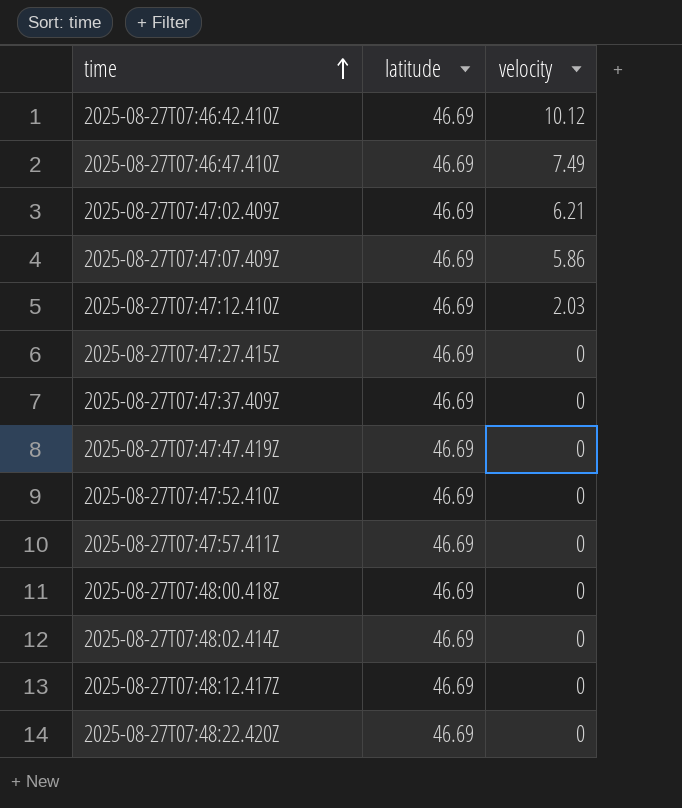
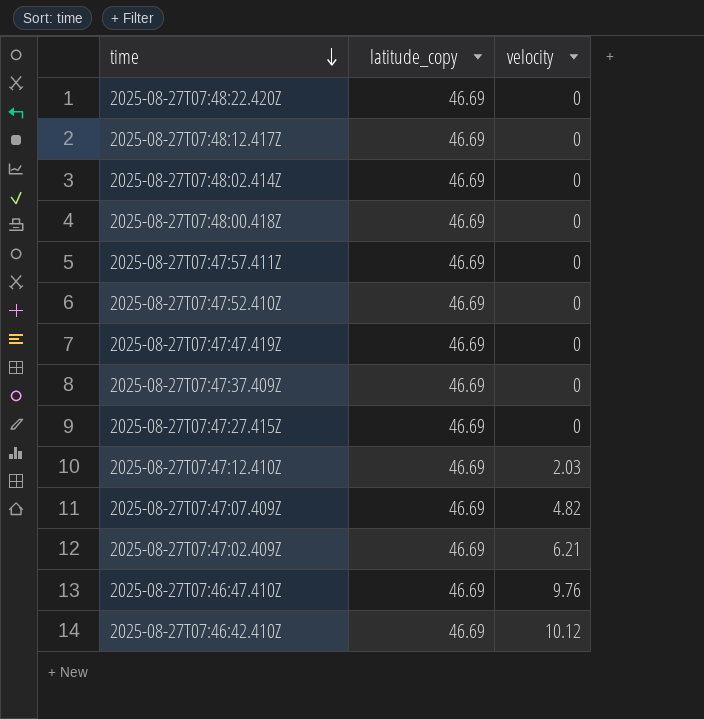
row order: time ascending -> time descending
column name: latitude -> latitude_copy
2025-08-27T07:47:07.409Z | velocity: 5.86 -> 4.82
2025-08-27T07:46:47.410Z | velocity: 7.49 -> 9.76

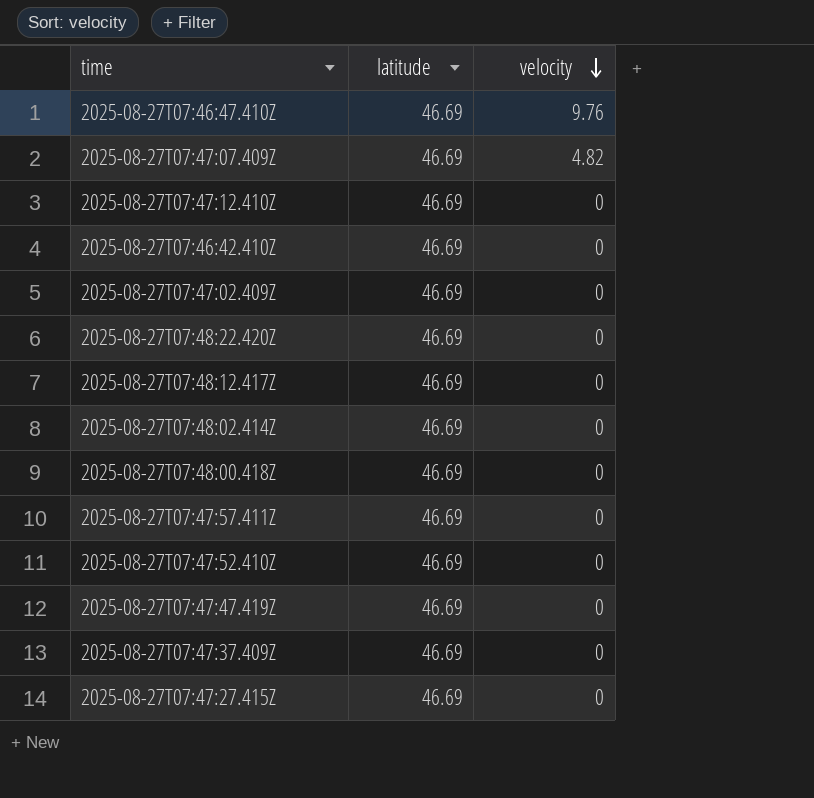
row order: time descending -> velocity descending
column name: latitude_copy -> latitude
2025-08-27T07:47:12.410Z | velocity: 2.03 -> 0
2025-08-27T07:46:42.410Z | velocity: 10.12 -> 0
2025-08-27T07:47:02.409Z | velocity: 6.21 -> 0

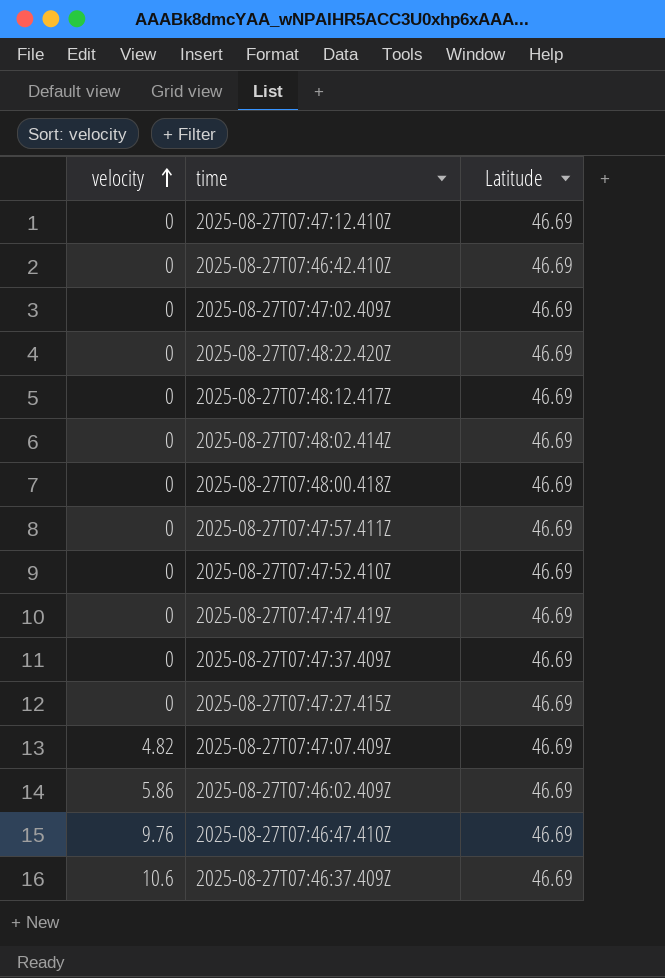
row order: velocity descending -> velocity ascending
column velocity | position: 3 -> 1
column name: latitude -> Latitude
row 2025-08-27T07:46:02.409Z: none -> 5.86 | 46.69
row 2025-08-27T07:46:37.409Z: none -> 10.6 | 46.69

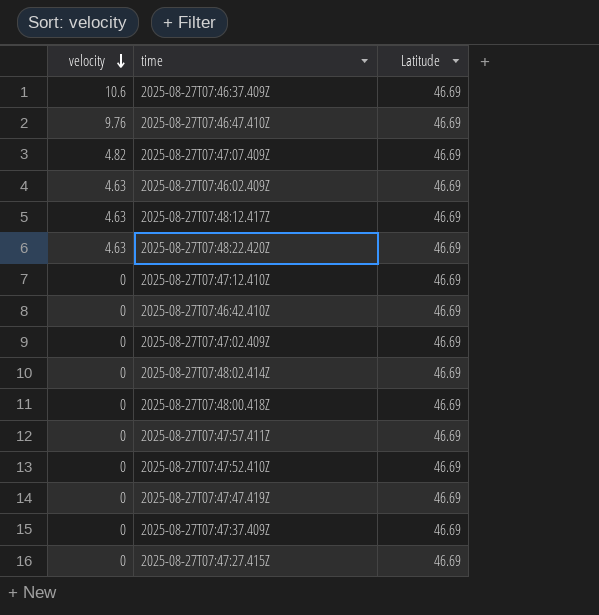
row order: velocity ascending -> velocity descending
2025-08-27T07:46:02.409Z | velocity: 5.86 -> 4.63
2025-08-27T07:48:12.417Z | velocity: 0 -> 4.63
2025-08-27T07:48:22.420Z | velocity: 0 -> 4.63

